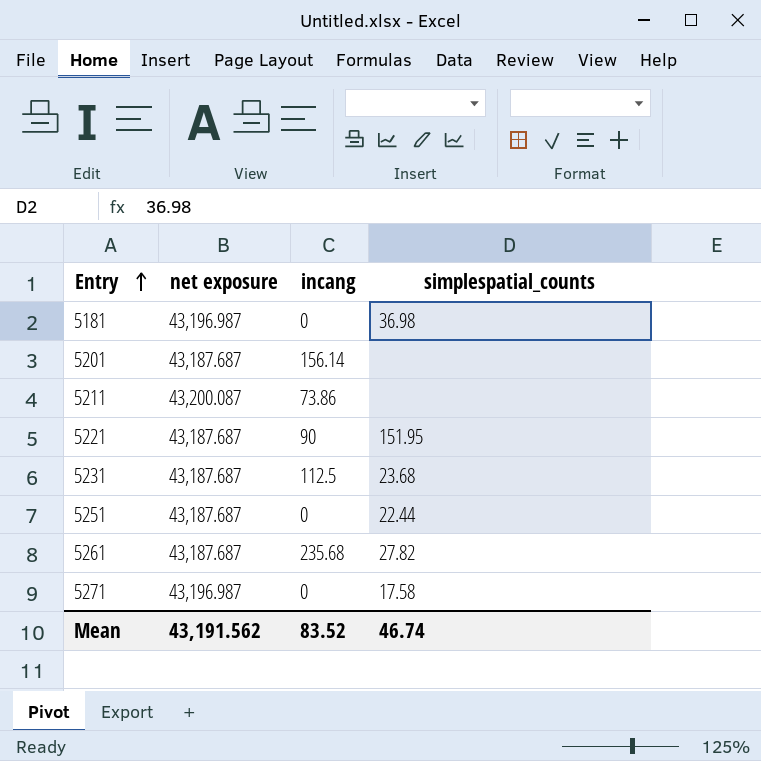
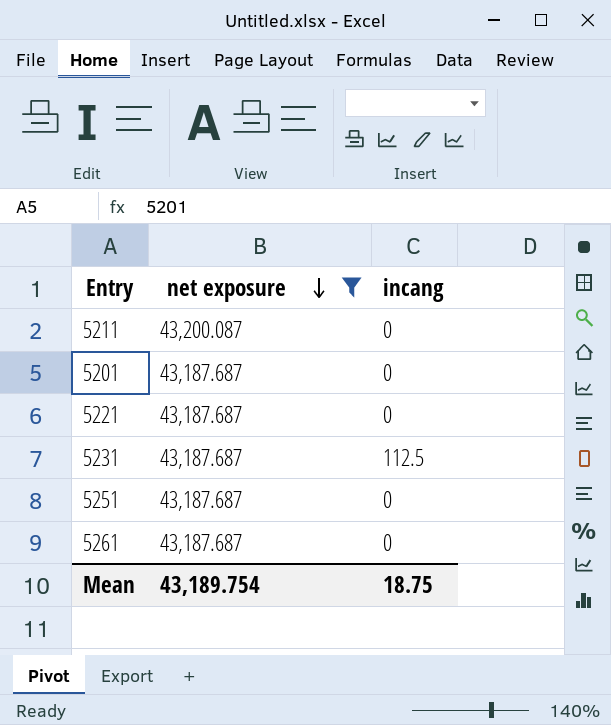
filter: none -> net exposure != 43,196.987
row order: Entry ascending -> net exposure descending
column simplespatial_counts | position: 4 -> none
5211 | incang: 73.86 -> 0
5201 | incang: 156.14 -> 0
5221 | incang: 90 -> 0
5261 | incang: 235.68 -> 0
Mean | net exposure: 43,191.562 -> 43,189.754
Mean | incang: 83.52 -> 18.75

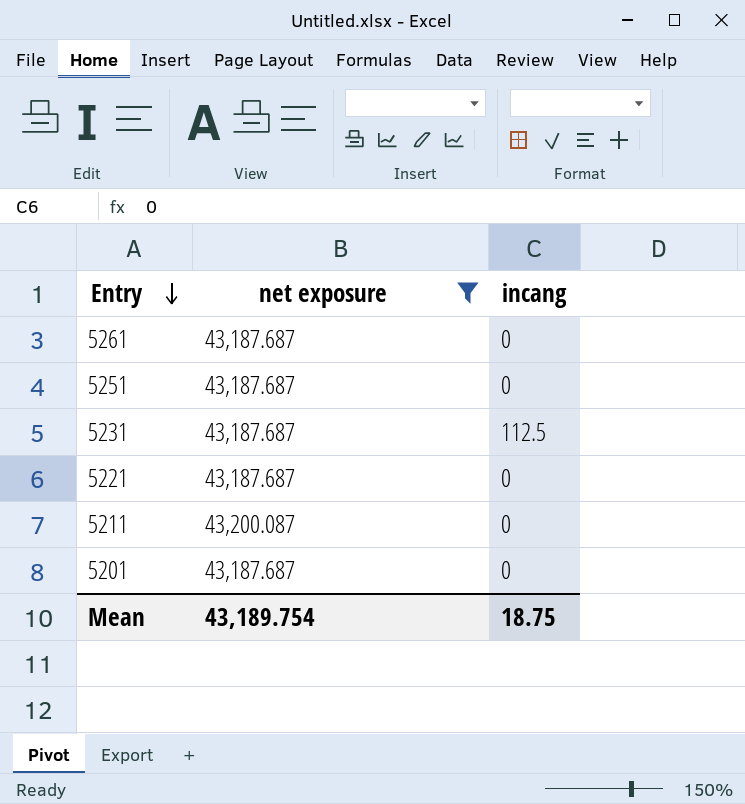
row order: net exposure descending -> Entry descending

